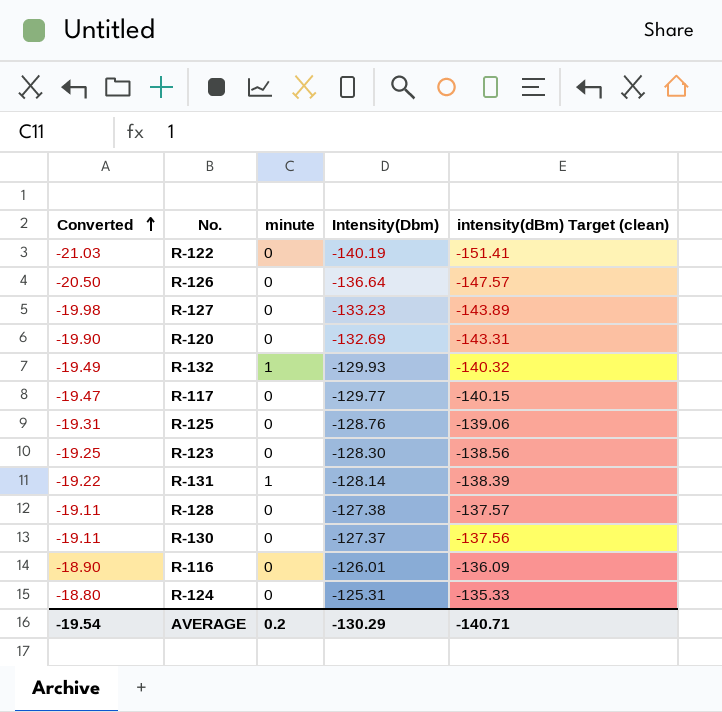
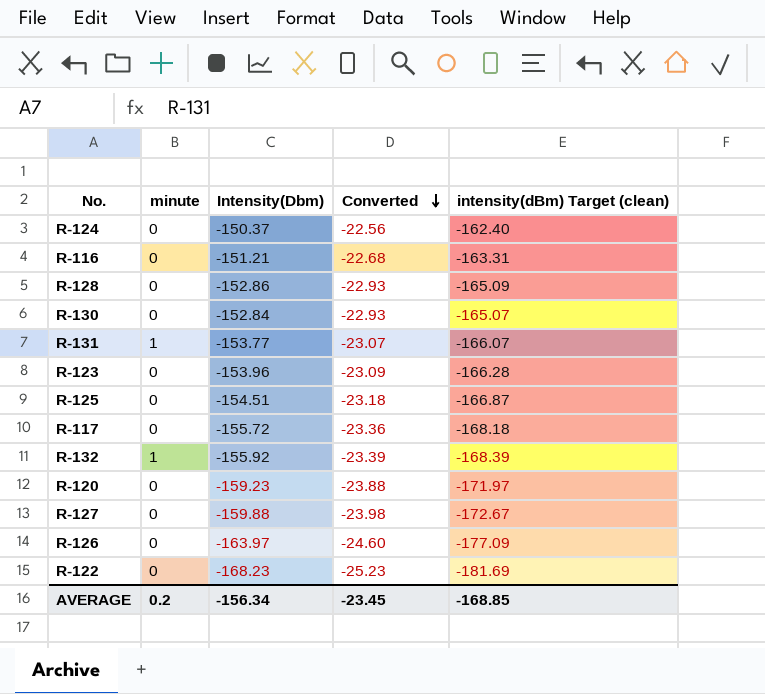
row order: Converted ascending -> Converted descending
column Converted | position: 1 -> 4
R-124 | Intensity(Dbm): -125.31 -> -150.37
R-124 | Converted: -18.80 -> -22.56
R-124 | intensity(dBm) Target (clean): -135.33 -> -162.40
R-116 | Intensity(Dbm): -126.01 -> -151.21
R-116 | Converted: -18.90 -> -22.68
R-116 | intensity(dBm) Target (clean): -136.09 -> -163.31
R-128 | Intensity(Dbm): -127.38 -> -152.86
R-128 | Converted: -19.11 -> -22.93
R-128 | intensity(dBm) Target (clean): -137.57 -> -165.09
R-130 | Intensity(Dbm): -127.37 -> -152.84
R-130 | Converted: -19.11 -> -22.93
R-130 | intensity(dBm) Target (clean): -137.56 -> -165.07
R-131 | Intensity(Dbm): -128.14 -> -153.77
R-131 | Converted: -19.22 -> -23.07
R-131 | intensity(dBm) Target (clean): -138.39 -> -166.07
R-123 | Intensity(Dbm): -128.30 -> -153.96
R-123 | Converted: -19.25 -> -23.09
R-123 | intensity(dBm) Target (clean): -138.56 -> -166.28
R-125 | Intensity(Dbm): -128.76 -> -154.51
R-125 | Converted: -19.31 -> -23.18
R-125 | intensity(dBm) Target (clean): -139.06 -> -166.87
R-117 | Intensity(Dbm): -129.77 -> -155.72
R-117 | Converted: -19.47 -> -23.36
R-117 | intensity(dBm) Target (clean): -140.15 -> -168.18
R-132 | Intensity(Dbm): -129.93 -> -155.92
R-132 | Converted: -19.49 -> -23.39
R-132 | intensity(dBm) Target (clean): -140.32 -> -168.39
R-120 | Intensity(Dbm): -132.69 -> -159.23
R-120 | Converted: -19.90 -> -23.88
R-120 | intensity(dBm) Target (clean): -143.31 -> -171.97
R-127 | Intensity(Dbm): -133.23 -> -159.88
R-127 | Converted: -19.98 -> -23.98
R-127 | intensity(dBm) Target (clean): -143.89 -> -172.67
R-126 | Intensity(Dbm): -136.64 -> -163.97
R-126 | Converted: -20.50 -> -24.60
R-126 | intensity(dBm) Target (clean): -147.57 -> -177.09
R-122 | Intensity(Dbm): -140.19 -> -168.23
R-122 | Converted: -21.03 -> -25.23
R-122 | intensity(dBm) Target (clean): -151.41 -> -181.69
AVERAGE | Intensity(Dbm): -130.29 -> -156.34
AVERAGE | Converted: -19.54 -> -23.45
AVERAGE | intensity(dBm) Target (clean): -140.71 -> -168.85

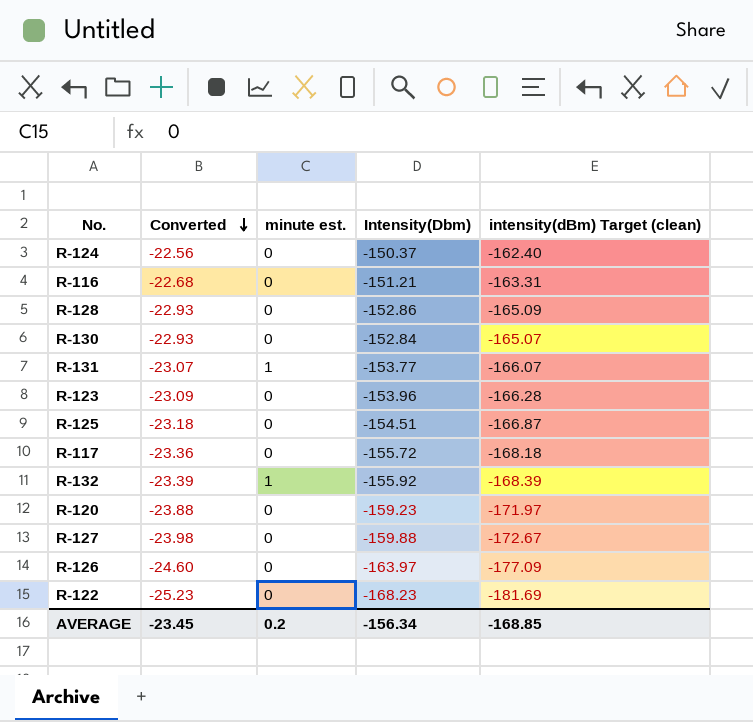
column Converted | position: 4 -> 2
column name: minute -> minute est.

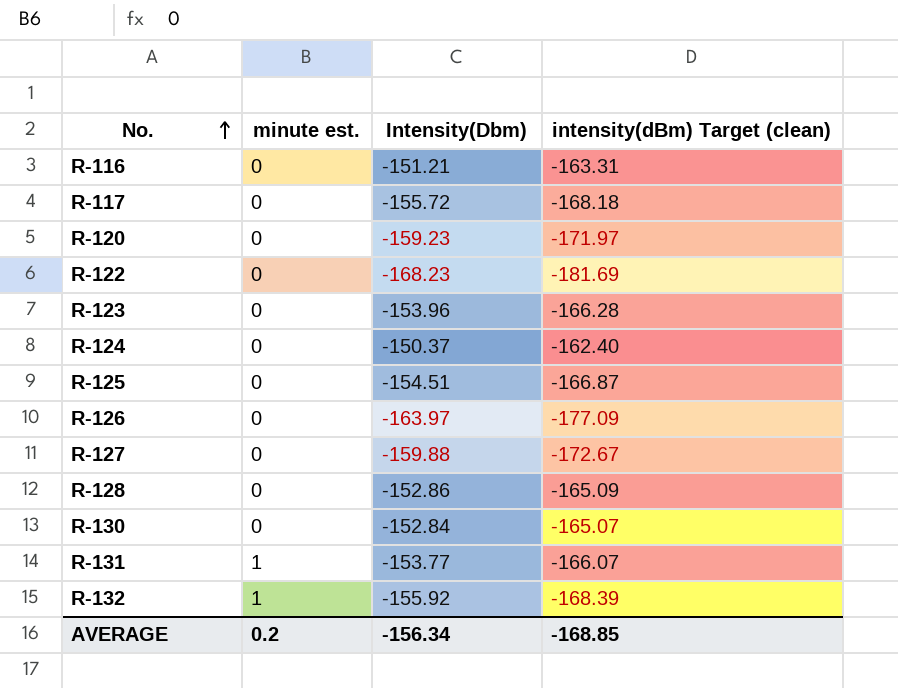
row order: Converted descending -> No. ascending
column Converted | formula: [Intensity(Dbm)] * 0.15 -> none

